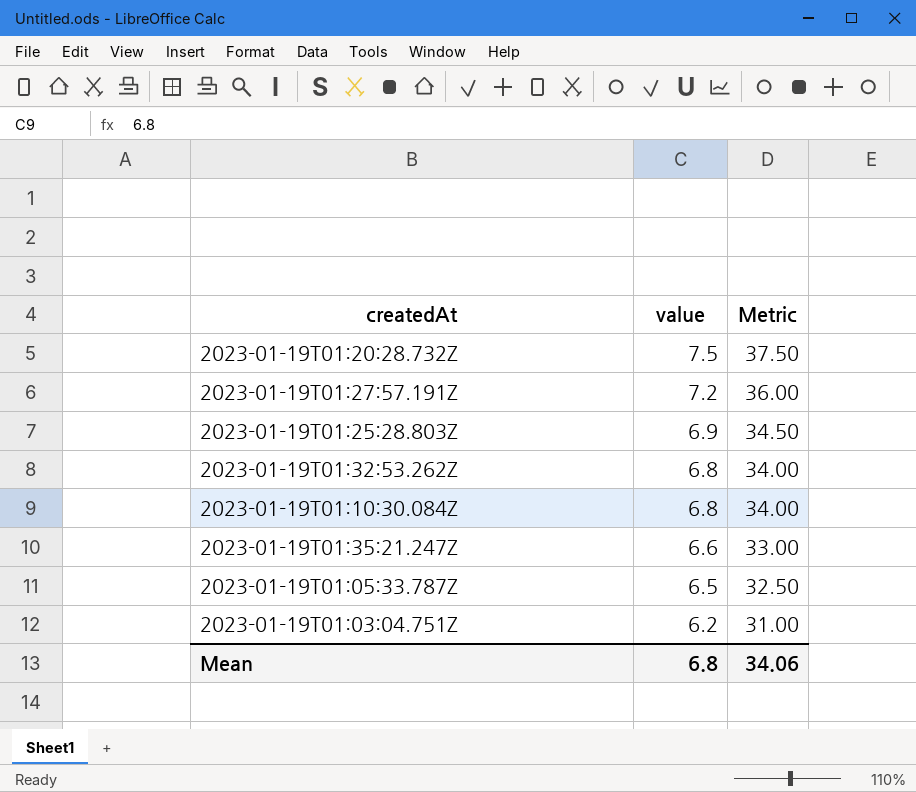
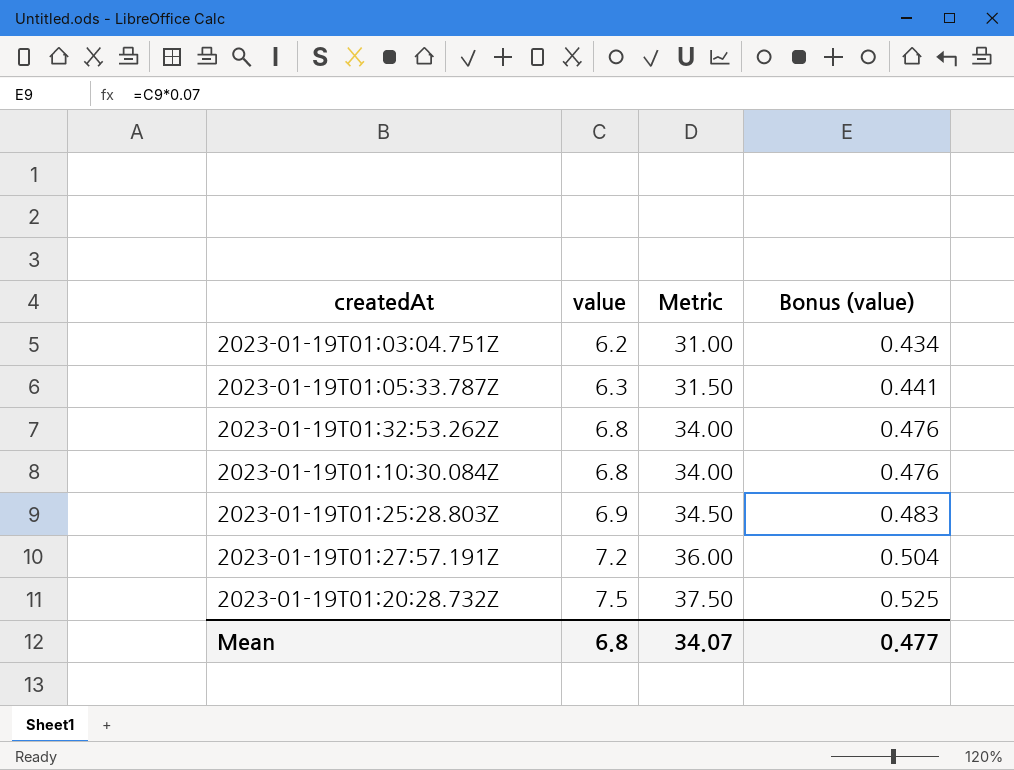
row order: value descending -> value ascending
column Bonus (value) | formula: none -> [value] * 0.07
row 2023-01-19T01:35:21.247Z: 6.6 | 33.00 -> none
2023-01-19T01:05:33.787Z | value: 6.5 -> 6.3
2023-01-19T01:05:33.787Z | Metric: 32.50 -> 31.50
Mean | Metric: 34.06 -> 34.07

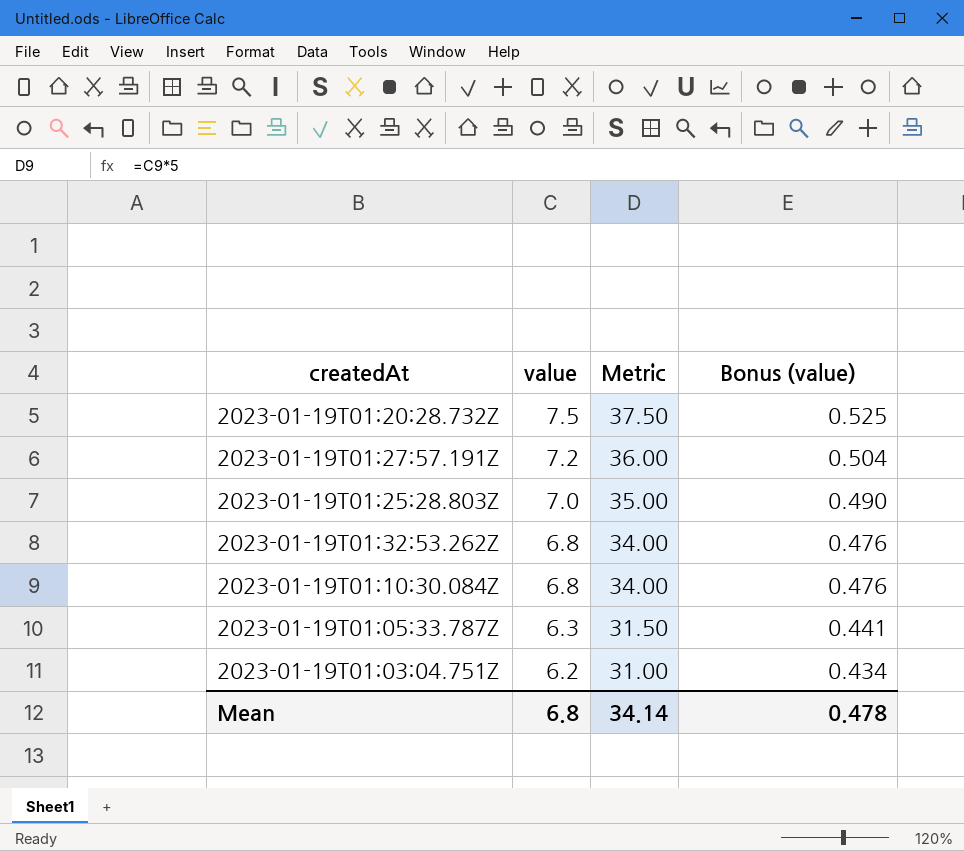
row order: value ascending -> value descending
2023-01-19T01:25:28.803Z | value: 6.9 -> 7.0
2023-01-19T01:25:28.803Z | Metric: 34.50 -> 35.00
2023-01-19T01:25:28.803Z | Bonus (value): 0.483 -> 0.490
Mean | Metric: 34.07 -> 34.14
Mean | Bonus (value): 0.477 -> 0.478

